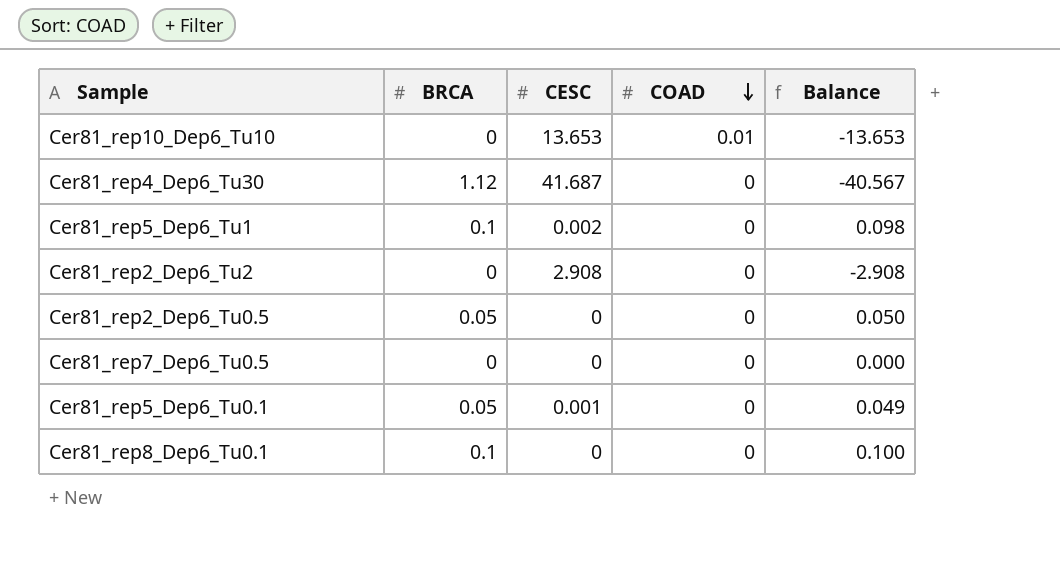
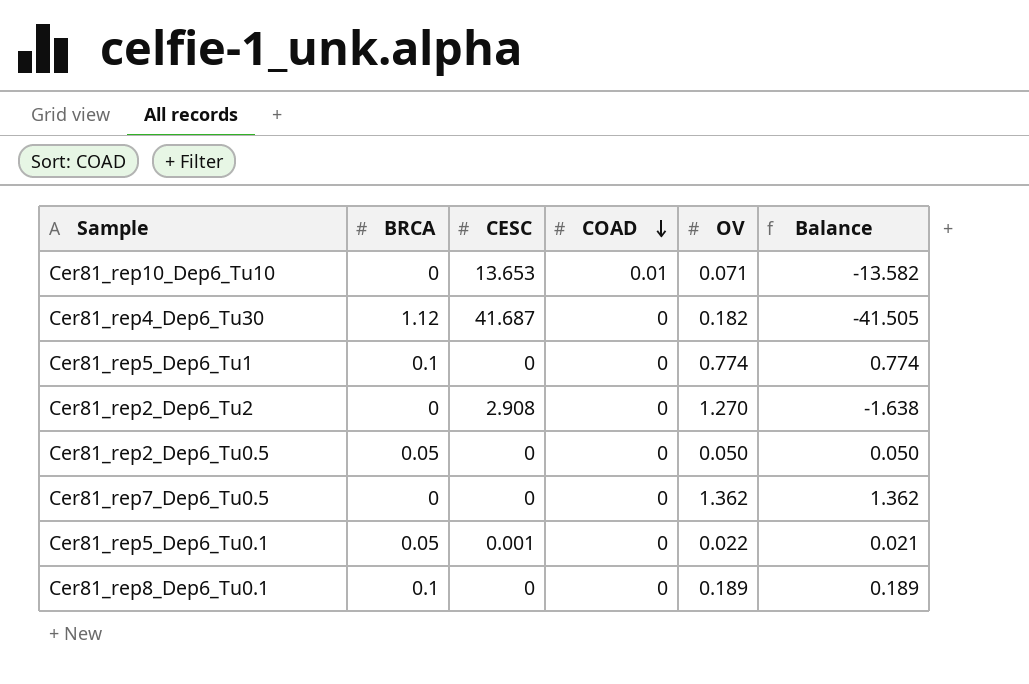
column OV | position: none -> 5
column Balance | formula: [BRCA] - [CESC] -> [OV] - [CESC]
Cer81_rep5_Dep6_Tu1 | CESC: 0.002 -> 0

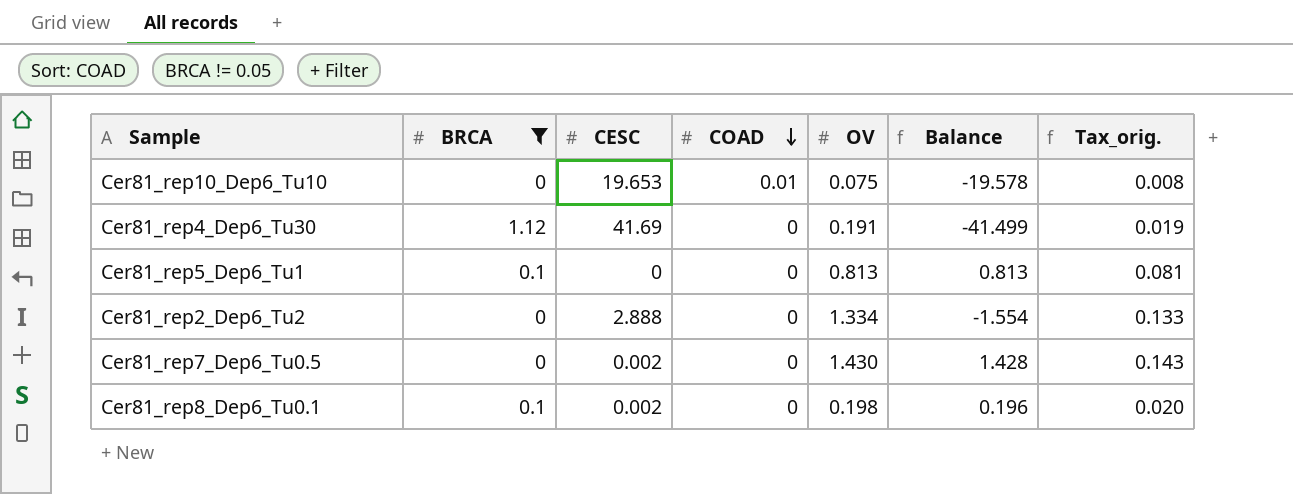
filter: none -> BRCA != 0.05
column Tax_orig. | formula: none -> [OV] * 0.1
Cer81_rep10_Dep6_Tu10 | CESC: 13.653 -> 19.653
Cer81_rep10_Dep6_Tu10 | OV: 0.071 -> 0.075
Cer81_rep10_Dep6_Tu10 | Balance: -13.582 -> -19.578
Cer81_rep4_Dep6_Tu30 | CESC: 41.687 -> 41.69
Cer81_rep4_Dep6_Tu30 | OV: 0.182 -> 0.191
Cer81_rep4_Dep6_Tu30 | Balance: -41.505 -> -41.499
Cer81_rep5_Dep6_Tu1 | OV: 0.774 -> 0.813
Cer81_rep5_Dep6_Tu1 | Balance: 0.774 -> 0.813
Cer81_rep2_Dep6_Tu2 | CESC: 2.908 -> 2.888
Cer81_rep2_Dep6_Tu2 | OV: 1.270 -> 1.334
Cer81_rep2_Dep6_Tu2 | Balance: -1.638 -> -1.554
Cer81_rep7_Dep6_Tu0.5 | CESC: 0 -> 0.002
Cer81_rep7_Dep6_Tu0.5 | OV: 1.362 -> 1.430
Cer81_rep7_Dep6_Tu0.5 | Balance: 1.362 -> 1.428
Cer81_rep8_Dep6_Tu0.1 | CESC: 0 -> 0.002
Cer81_rep8_Dep6_Tu0.1 | OV: 0.189 -> 0.198
Cer81_rep8_Dep6_Tu0.1 | Balance: 0.189 -> 0.196

